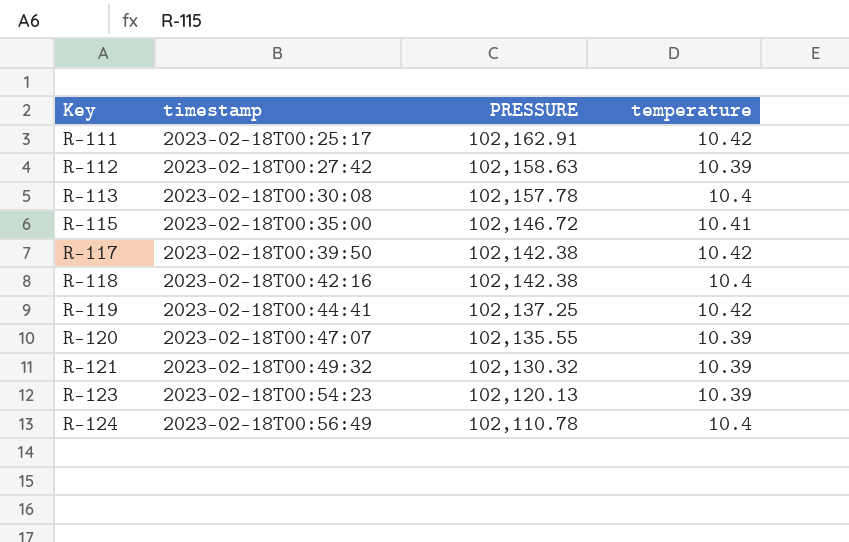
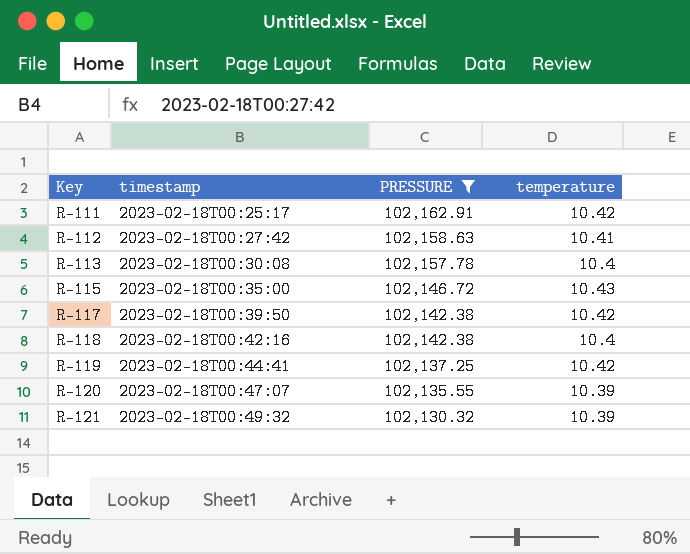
filter: none -> PRESSURE >= 102,130.32
R-112 | temperature: 10.39 -> 10.41
R-115 | temperature: 10.41 -> 10.43

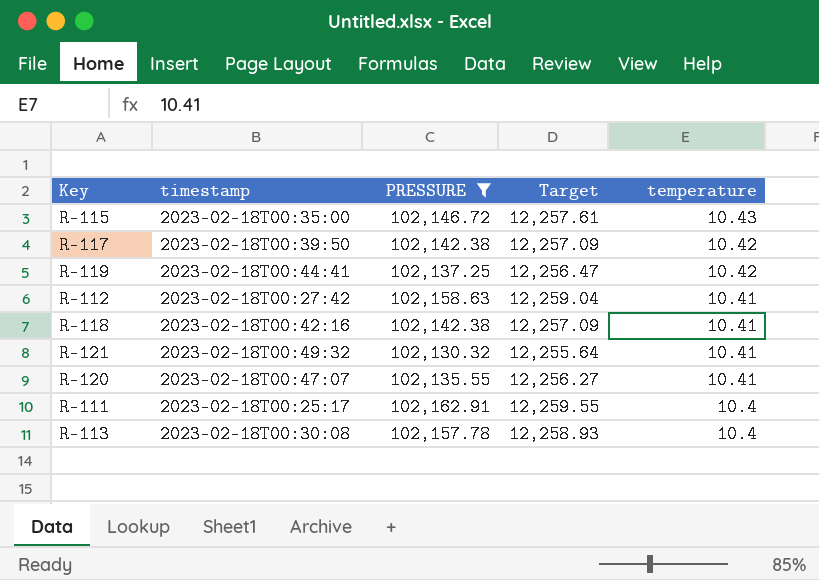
row order: Key ascending -> temperature descending
column Target | formula: none -> [PRESSURE] * 0.12
R-118 | temperature: 10.4 -> 10.41
R-121 | temperature: 10.39 -> 10.41
R-120 | temperature: 10.39 -> 10.41
R-111 | temperature: 10.42 -> 10.4

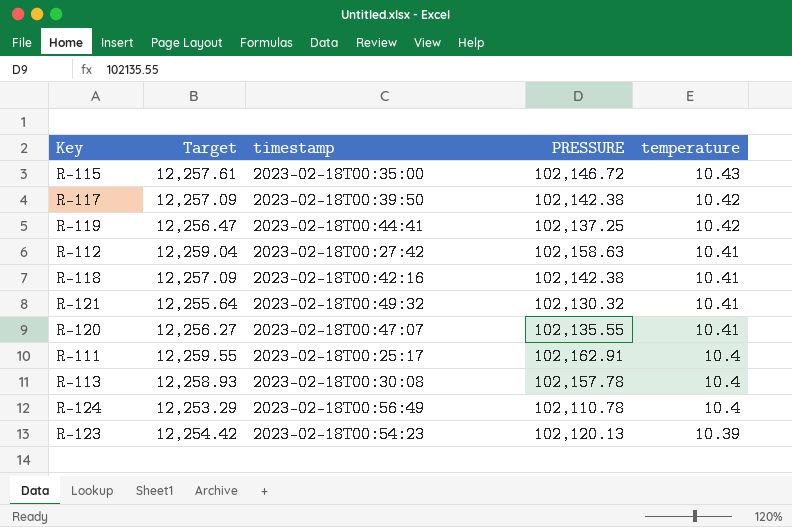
filter: PRESSURE >= 102,130.32 -> none
column Target | position: 4 -> 2

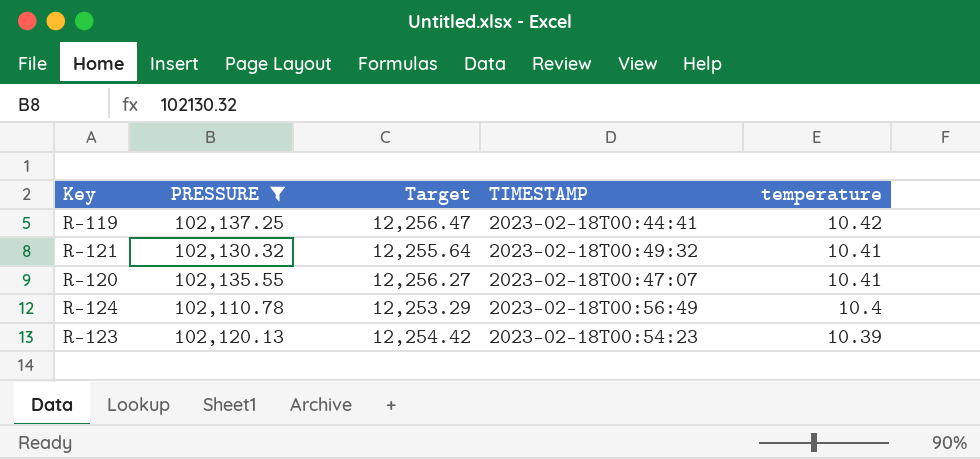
filter: none -> PRESSURE <= 102,137.25
column PRESSURE | position: 4 -> 2
column name: timestamp -> TIMESTAMP

